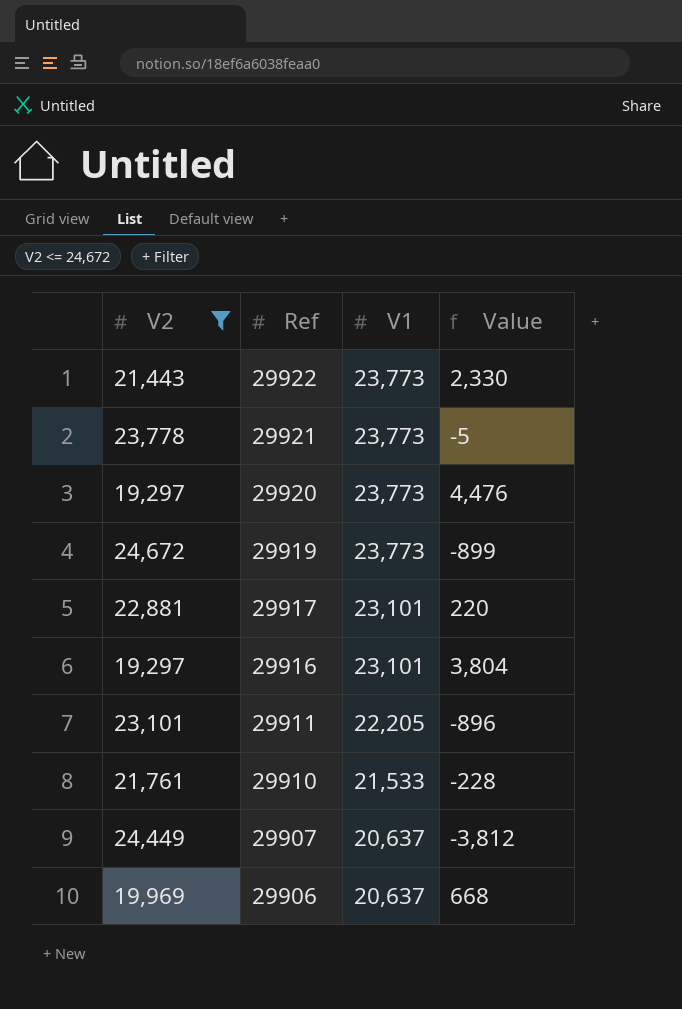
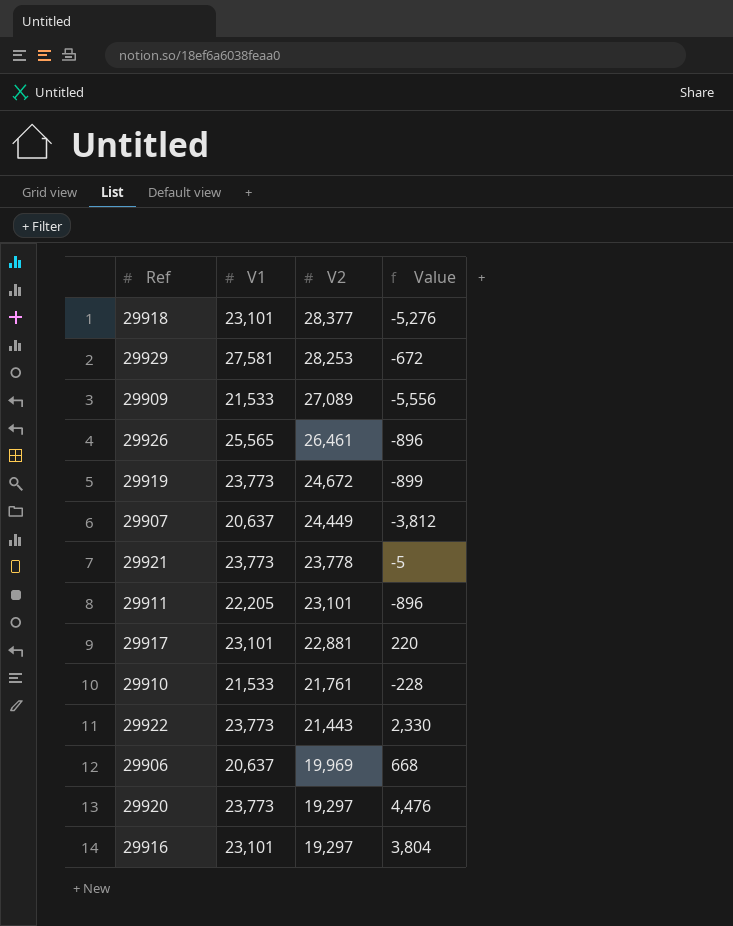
filter: V2 <= 24,672 -> none
row order: Ref descending -> V2 descending
column V2 | position: 1 -> 3

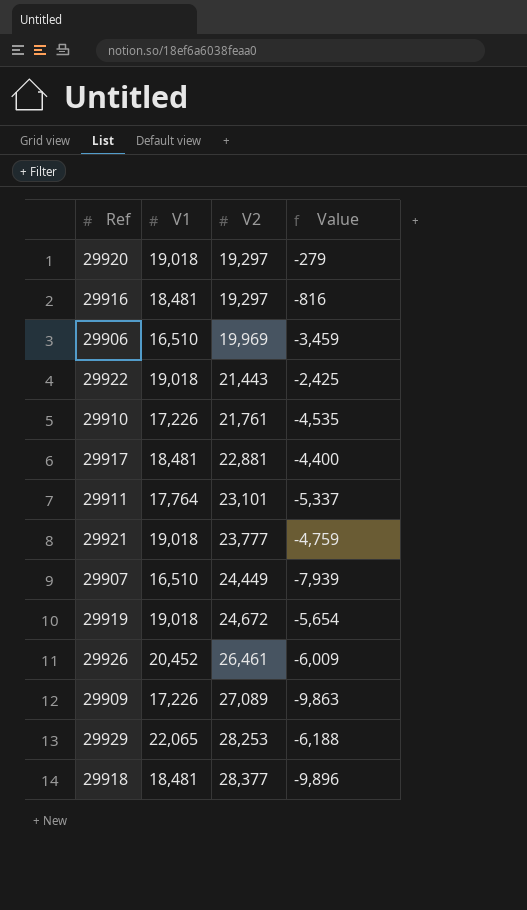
row order: V2 descending -> V2 ascending
29920 | V1: 23,773 -> 19,018
29920 | Value: 4,476 -> -279
29916 | V1: 23,101 -> 18,481
29916 | Value: 3,804 -> -816
29906 | V1: 20,637 -> 16,510
29906 | Value: 668 -> -3,459
29922 | V1: 23,773 -> 19,018
29922 | Value: 2,330 -> -2,425
29910 | V1: 21,533 -> 17,226
29910 | Value: -228 -> -4,535
29917 | V1: 23,101 -> 18,481
29917 | Value: 220 -> -4,400
29911 | V1: 22,205 -> 17,764
29911 | Value: -896 -> -5,337
29921 | V1: 23,773 -> 19,018
29921 | V2: 23,778 -> 23,777
29921 | Value: -5 -> -4,759
29907 | V1: 20,637 -> 16,510
29907 | Value: -3,812 -> -7,939
29919 | V1: 23,773 -> 19,018
29919 | Value: -899 -> -5,654
29926 | V1: 25,565 -> 20,452
29926 | Value: -896 -> -6,009
29909 | V1: 21,533 -> 17,226
29909 | Value: -5,556 -> -9,863
29929 | V1: 27,581 -> 22,065
29929 | Value: -672 -> -6,188
29918 | V1: 23,101 -> 18,481
29918 | Value: -5,276 -> -9,896

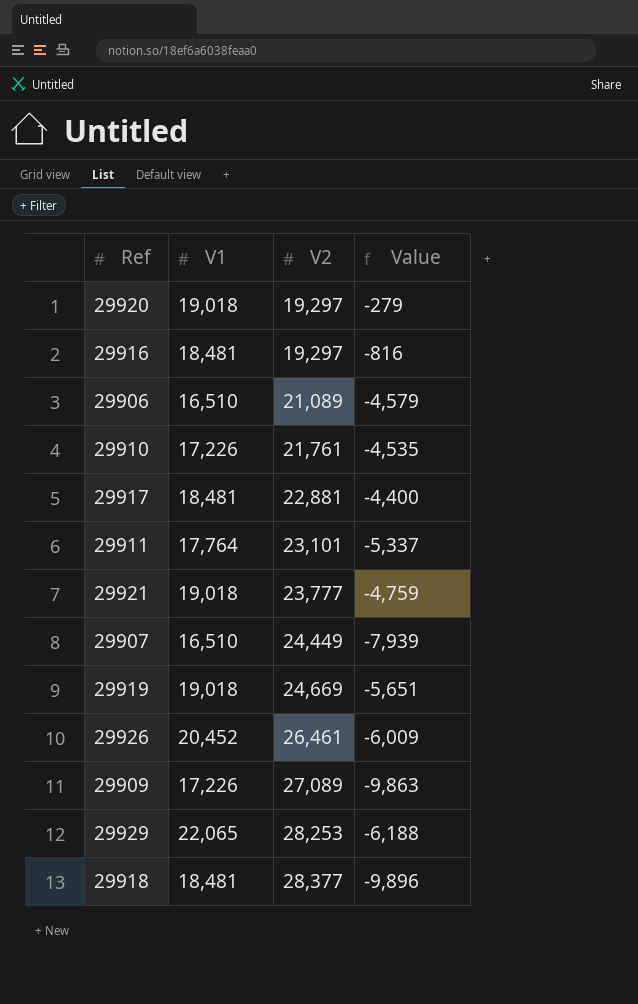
row 29922: 19,018 | 21,443 | -2,425 -> none
29906 | V2: 19,969 -> 21,089
29906 | Value: -3,459 -> -4,579
29919 | V2: 24,672 -> 24,669
29919 | Value: -5,654 -> -5,651

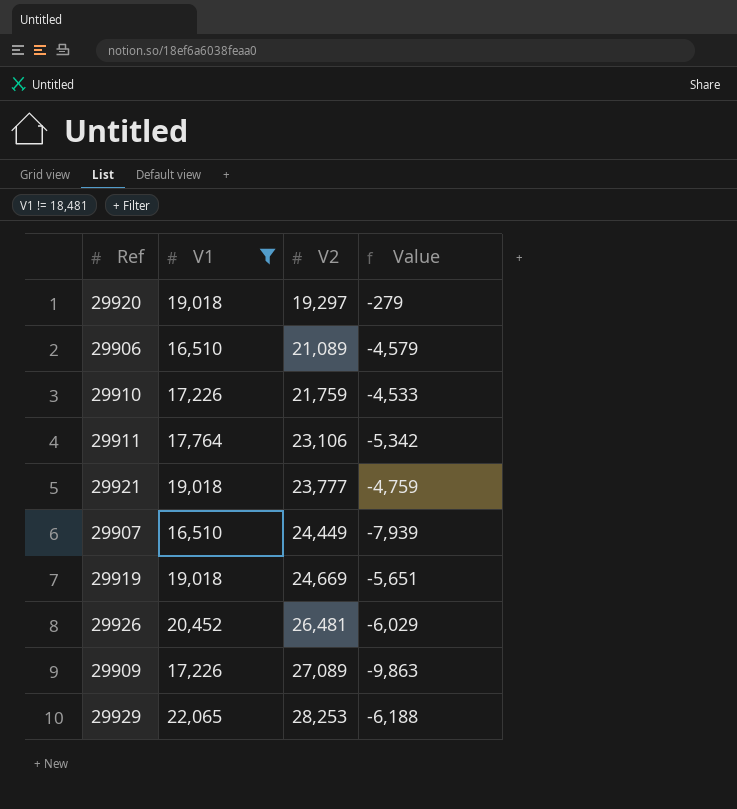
filter: none -> V1 != 18,481
29910 | V2: 21,761 -> 21,759
29910 | Value: -4,535 -> -4,533
29911 | V2: 23,101 -> 23,106
29911 | Value: -5,337 -> -5,342
29926 | V2: 26,461 -> 26,481
29926 | Value: -6,009 -> -6,029

